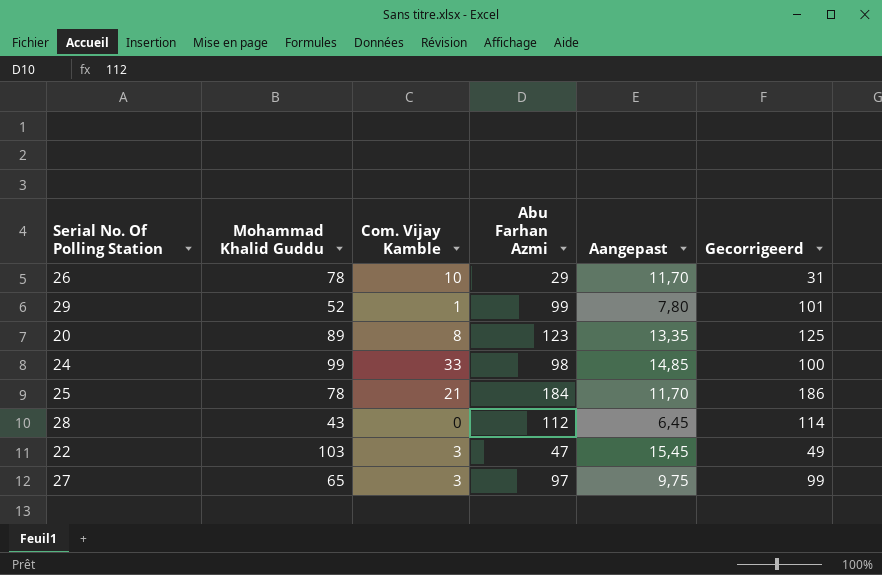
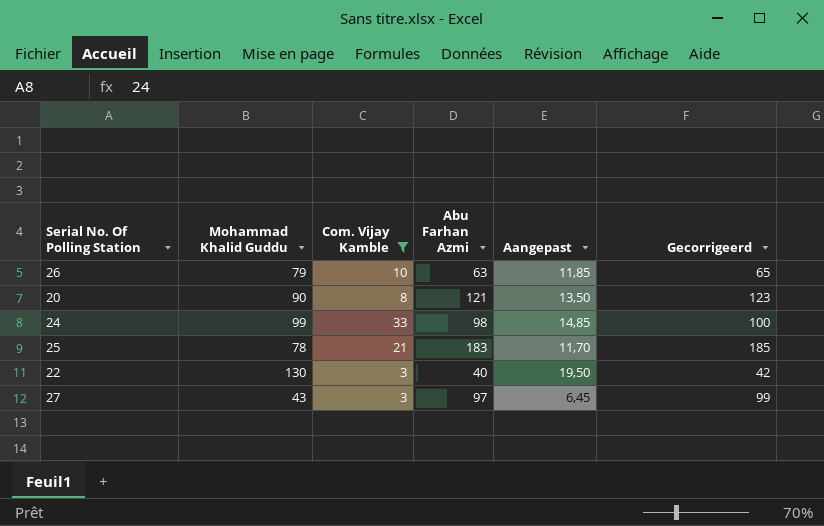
filter: none -> Com. Vijay Kamble >= 3
26 | Mohammad Khalid Guddu: 78 -> 79
26 | Abu Farhan Azmi: 29 -> 63
26 | Aangepast: 11,70 -> 11,85
26 | Gecorrigeerd: 31 -> 65
20 | Mohammad Khalid Guddu: 89 -> 90
20 | Abu Farhan Azmi: 123 -> 121
20 | Aangepast: 13,35 -> 13,50
20 | Gecorrigeerd: 125 -> 123
25 | Abu Farhan Azmi: 184 -> 183
25 | Gecorrigeerd: 186 -> 185
22 | Mohammad Khalid Guddu: 103 -> 130
22 | Abu Farhan Azmi: 47 -> 40
22 | Aangepast: 15,45 -> 19,50
22 | Gecorrigeerd: 49 -> 42
27 | Mohammad Khalid Guddu: 65 -> 43
27 | Aangepast: 9,75 -> 6,45

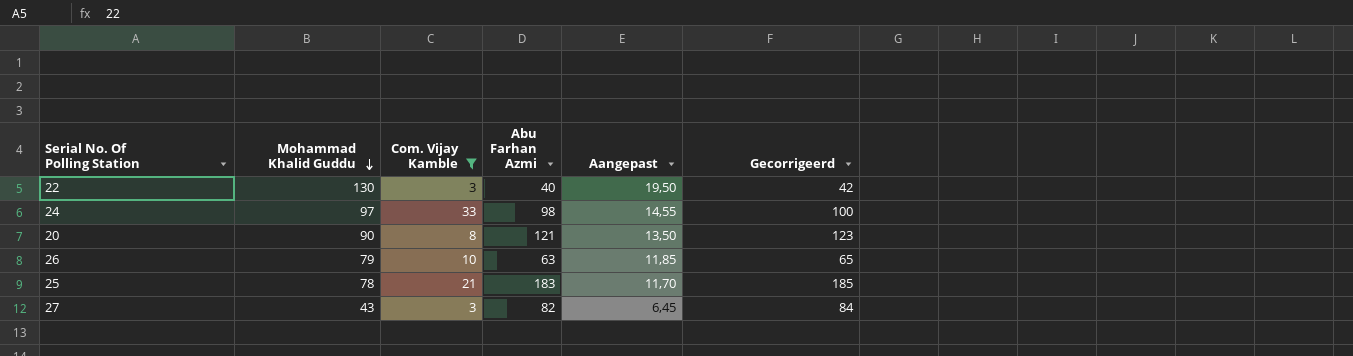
row order: none -> Mohammad Khalid Guddu descending
24 | Mohammad Khalid Guddu: 99 -> 97
24 | Aangepast: 14,85 -> 14,55
27 | Abu Farhan Azmi: 97 -> 82
27 | Gecorrigeerd: 99 -> 84

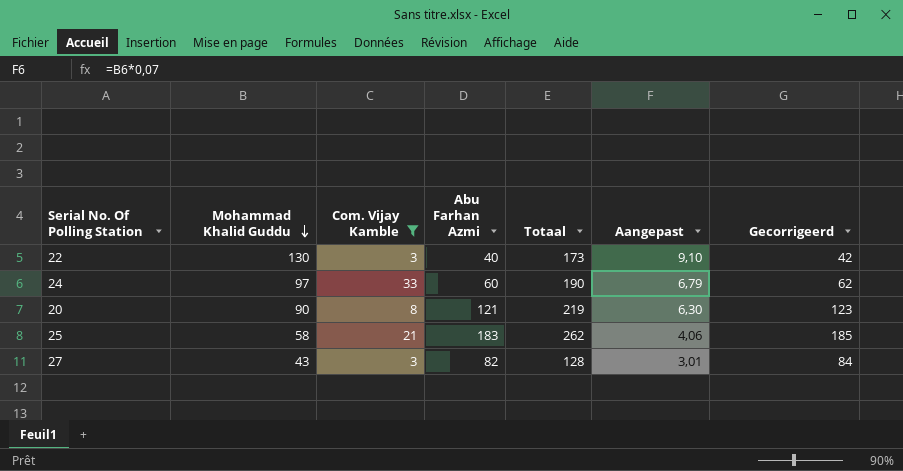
column Totaal | formula: none -> [Mohammad Khalid Guddu] + [Com. Vijay Kamble] + [Abu Farhan Azmi]
column Aangepast | formula: [Mohammad Khalid Guddu] * 0,15 -> [Mohammad Khalid Guddu] * 0,07
row 26: 79 | 10 | 63 | 11,85 | 65 -> none
24 | Abu Farhan Azmi: 98 -> 60
24 | Gecorrigeerd: 100 -> 62
25 | Mohammad Khalid Guddu: 78 -> 58

